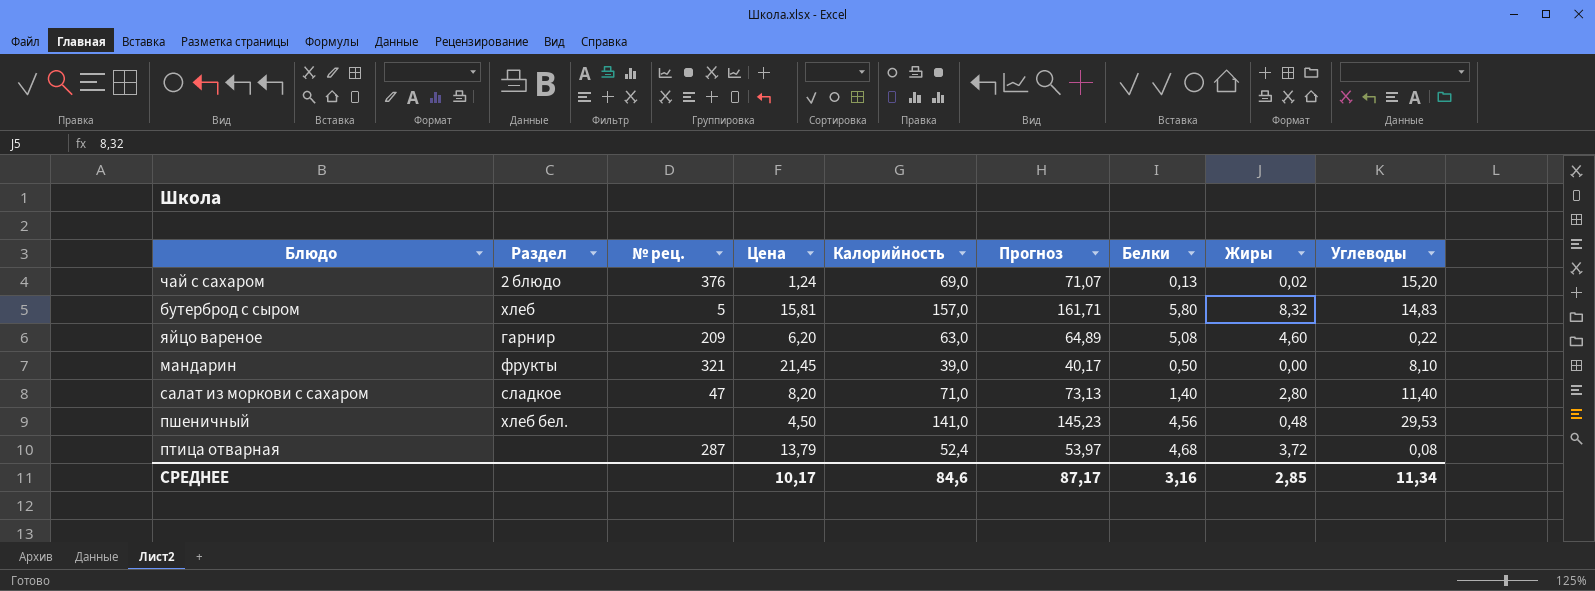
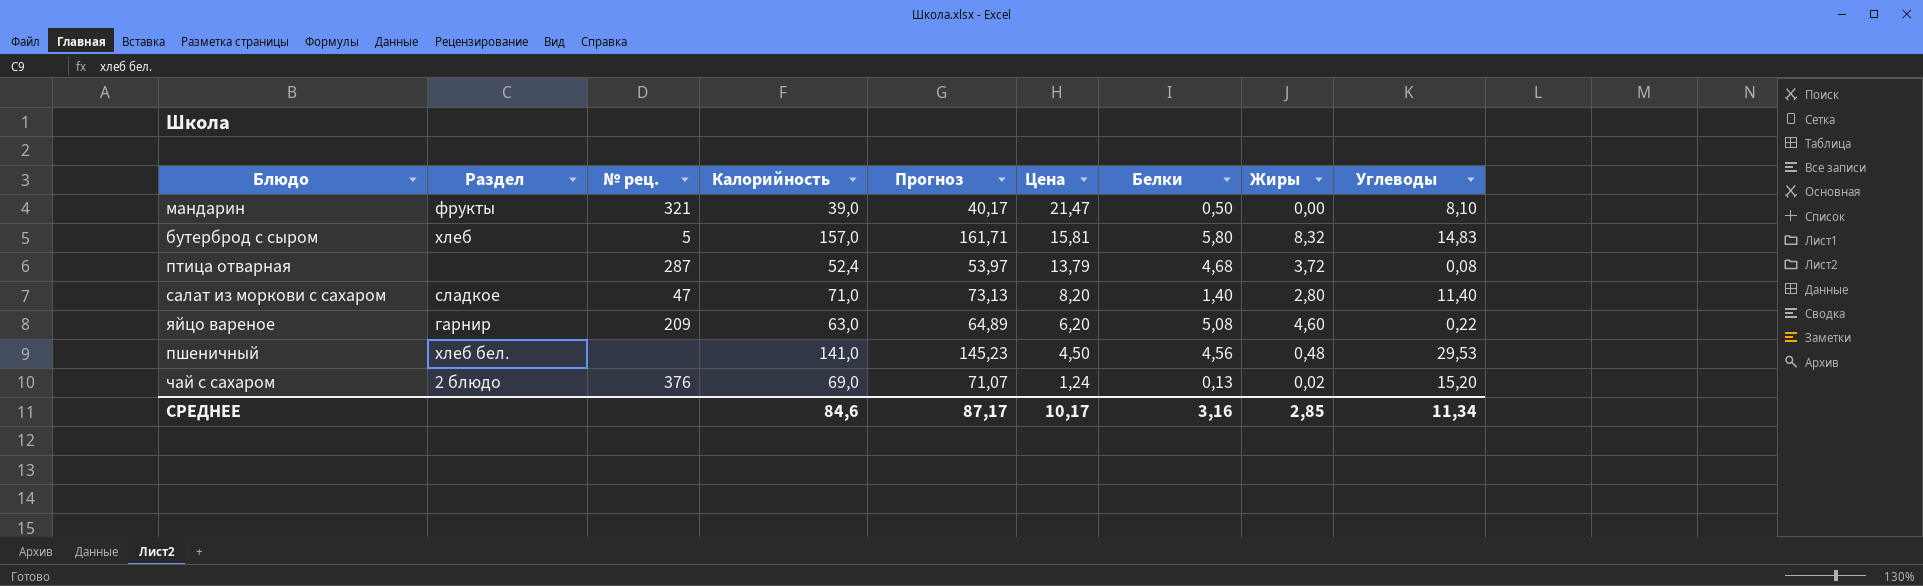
row order: none -> Цена descending
column Цена | position: 4 -> 6
мандарин | Цена: 21,45 -> 21,47

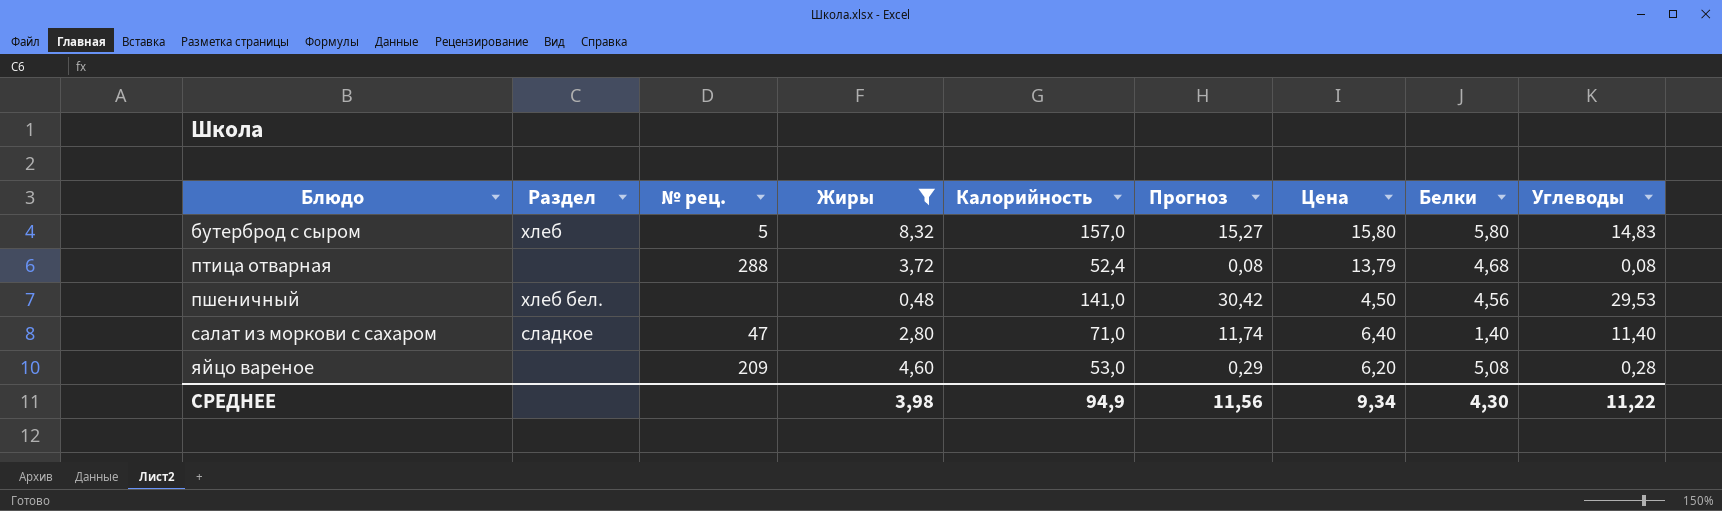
filter: none -> Жиры >= 0,48
row order: Цена descending -> Блюдо ascending
column Жиры | position: 8 -> 4
column Прогноз | formula: [Калорийность] * 1,03 -> [Углеводы] * 1,03
бутерброд с сыром | Цена: 15,81 -> 15,80
птица отварная | № рец.: 287 -> 288
салат из моркови с сахаром | Цена: 8,20 -> 6,40
яйцо вареное | Раздел: гарнир -> none
яйцо вареное | Калорийность: 63,0 -> 53,0
яйцо вареное | Углеводы: 0,22 -> 0,28
СРЕДНЕЕ | Жиры: 2,85 -> 3,98
СРЕДНЕЕ | Калорийность: 84,6 -> 94,9
СРЕДНЕЕ | Прогноз: 87,17 -> 11,56
СРЕДНЕЕ | Цена: 10,17 -> 9,34
СРЕДНЕЕ | Белки: 3,16 -> 4,30
СРЕДНЕЕ | Углеводы: 11,34 -> 11,22

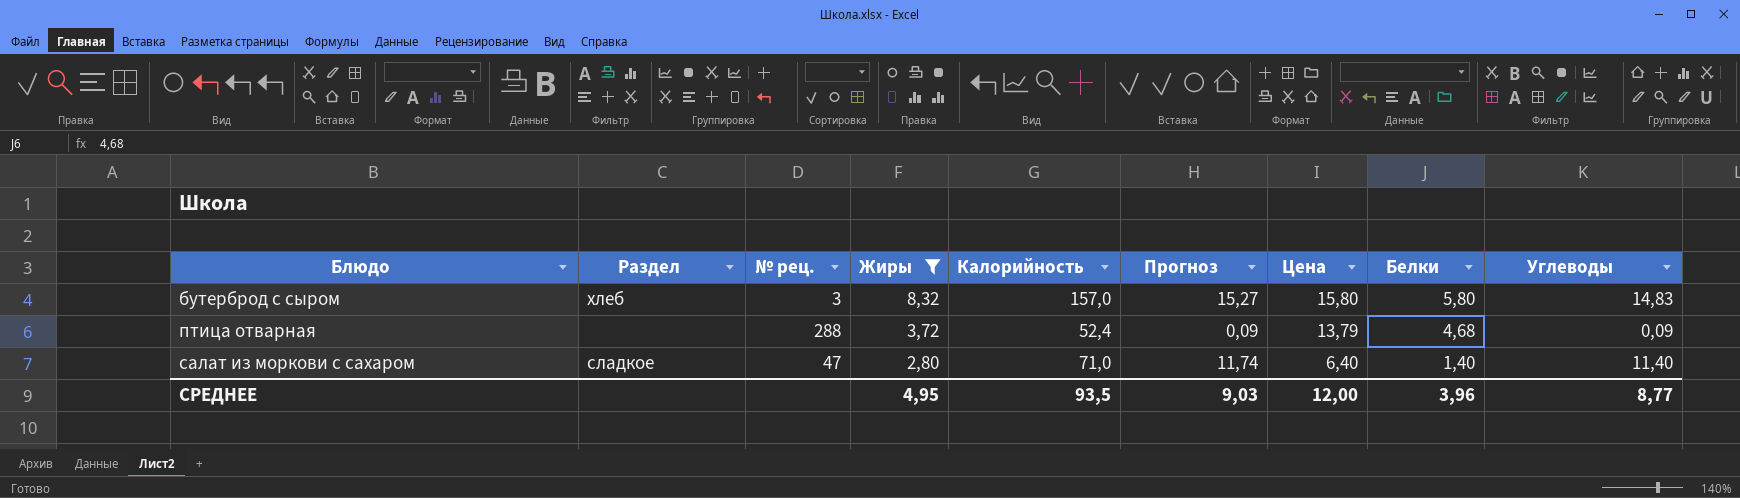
row пшеничный: хлеб бел. | none | 0,48 | 141,0 | 30,42 | 4,50 | 4,56 | 29,53 -> none
row яйцо вареное: none | 209 | 4,60 | 53,0 | 0,29 | 6,20 | 5,08 | 0,28 -> none
бутерброд с сыром | № рец.: 5 -> 3
птица отварная | Прогноз: 0,08 -> 0,09
птица отварная | Углеводы: 0,08 -> 0,09
СРЕДНЕЕ | Жиры: 3,98 -> 4,95
СРЕДНЕЕ | Калорийность: 94,9 -> 93,5
СРЕДНЕЕ | Прогноз: 11,56 -> 9,03
СРЕДНЕЕ | Цена: 9,34 -> 12,00
СРЕДНЕЕ | Белки: 4,30 -> 3,96
СРЕДНЕЕ | Углеводы: 11,22 -> 8,77

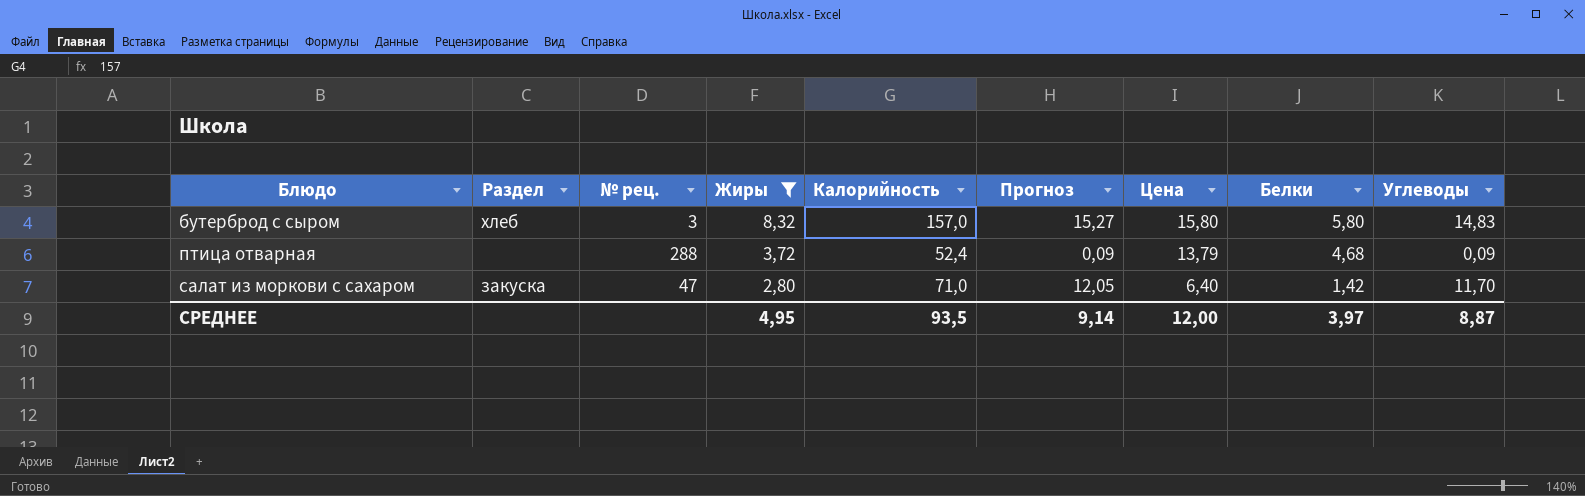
салат из моркови с сахаром | Раздел: сладкое -> закуска
салат из моркови с сахаром | Прогноз: 11,74 -> 12,05
салат из моркови с сахаром | Белки: 1,40 -> 1,42
салат из моркови с сахаром | Углеводы: 11,40 -> 11,70
СРЕДНЕЕ | Прогноз: 9,03 -> 9,14
СРЕДНЕЕ | Белки: 3,96 -> 3,97
СРЕДНЕЕ | Углеводы: 8,77 -> 8,87

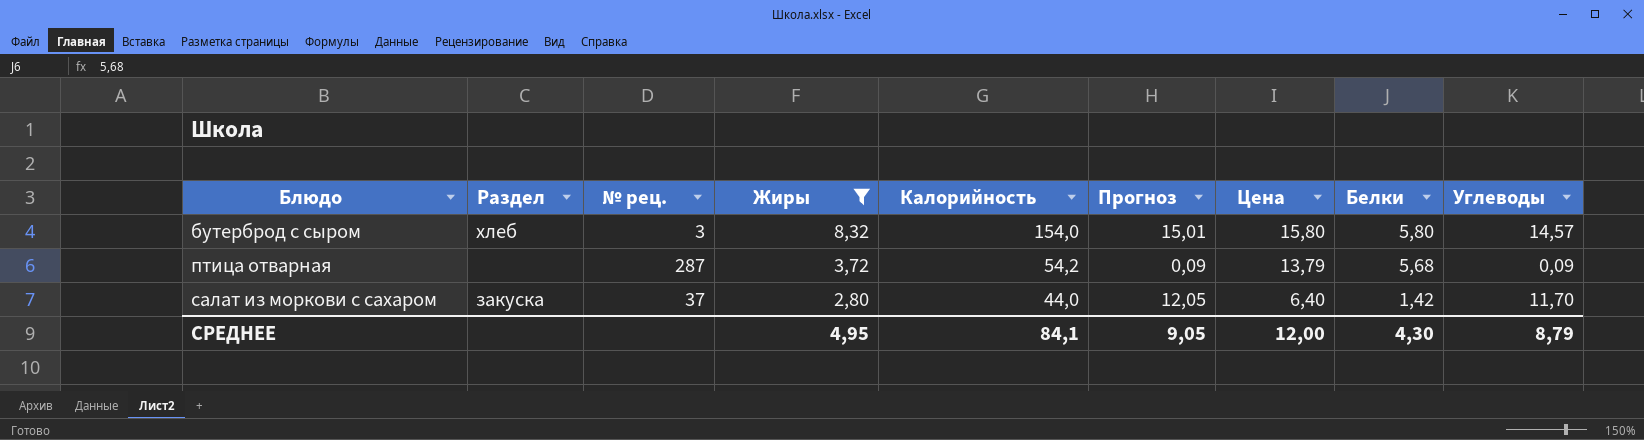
бутерброд с сыром | Калорийность: 157,0 -> 154,0
бутерброд с сыром | Прогноз: 15,27 -> 15,01
бутерброд с сыром | Углеводы: 14,83 -> 14,57
птица отварная | № рец.: 288 -> 287
птица отварная | Калорийность: 52,4 -> 54,2
птица отварная | Белки: 4,68 -> 5,68
салат из моркови с сахаром | № рец.: 47 -> 37
салат из моркови с сахаром | Калорийность: 71,0 -> 44,0
СРЕДНЕЕ | Калорийность: 93,5 -> 84,1
СРЕДНЕЕ | Прогноз: 9,14 -> 9,05
СРЕДНЕЕ | Белки: 3,97 -> 4,30
СРЕДНЕЕ | Углеводы: 8,87 -> 8,79

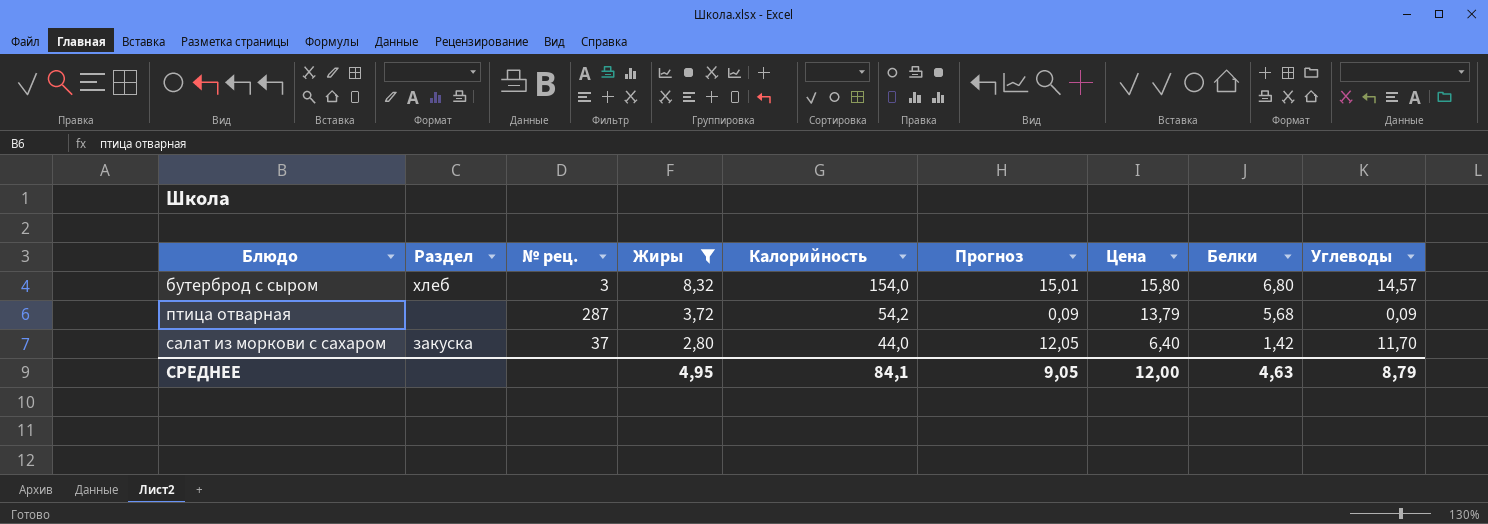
бутерброд с сыром | Белки: 5,80 -> 6,80
СРЕДНЕЕ | Белки: 4,30 -> 4,63

